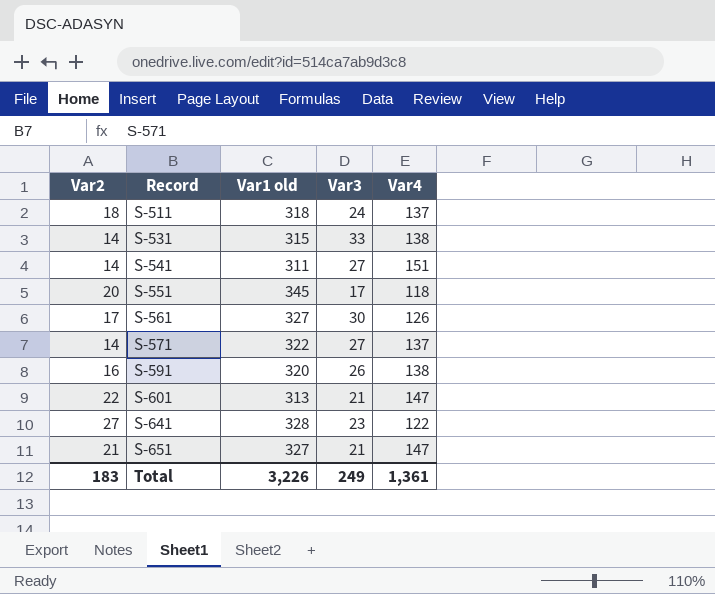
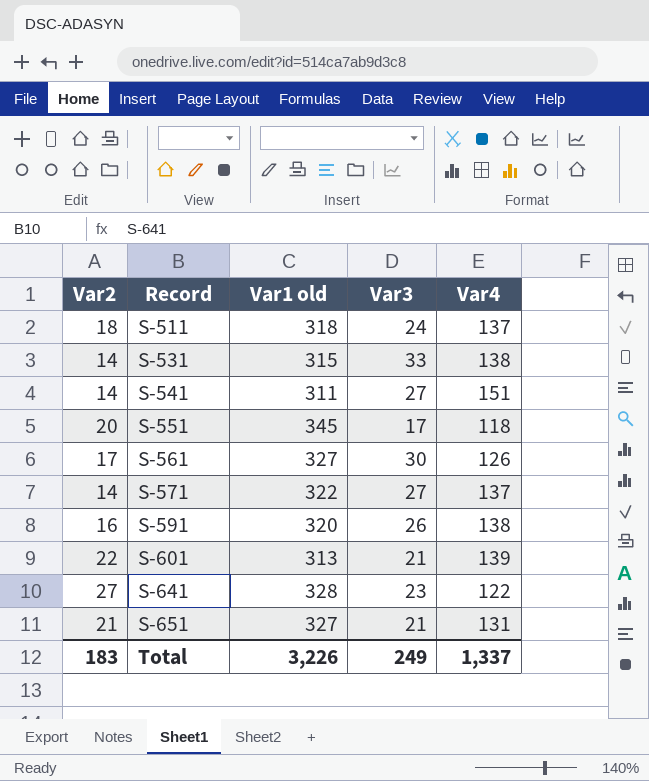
S-601 | Var4: 147 -> 139
S-651 | Var4: 147 -> 131
Total | Var4: 1,361 -> 1,337

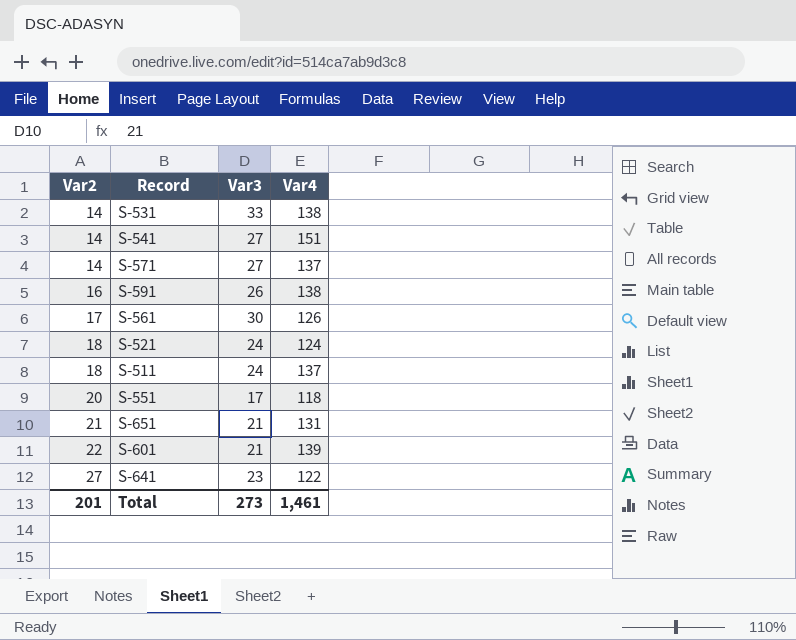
row order: Record ascending -> Var2 ascending
column Var1 old | position: 3 -> none
row S-521: none -> 18 | 24 | 124
Total | Var2: 183 -> 201
Total | Var3: 249 -> 273
Total | Var4: 1,337 -> 1,461

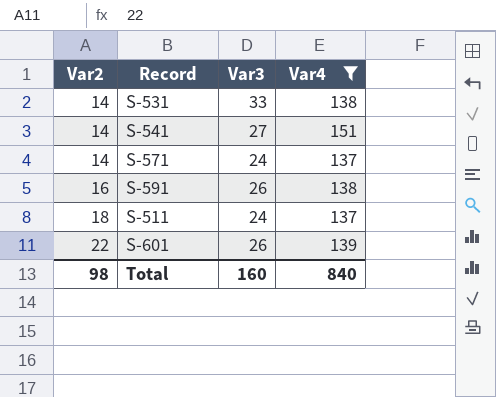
filter: none -> Var4 >= 137
S-571 | Var3: 27 -> 24
S-601 | Var3: 21 -> 26
Total | Var2: 201 -> 98
Total | Var3: 273 -> 160
Total | Var4: 1,461 -> 840

